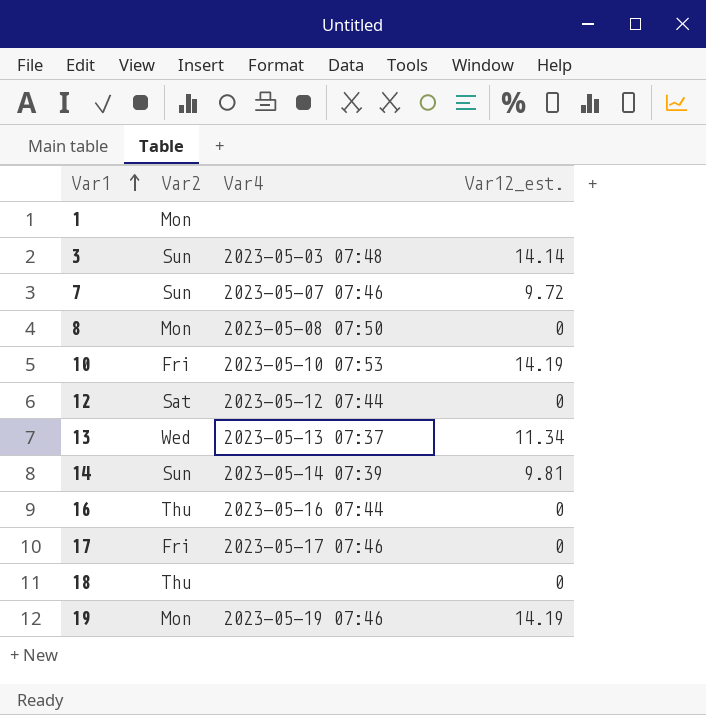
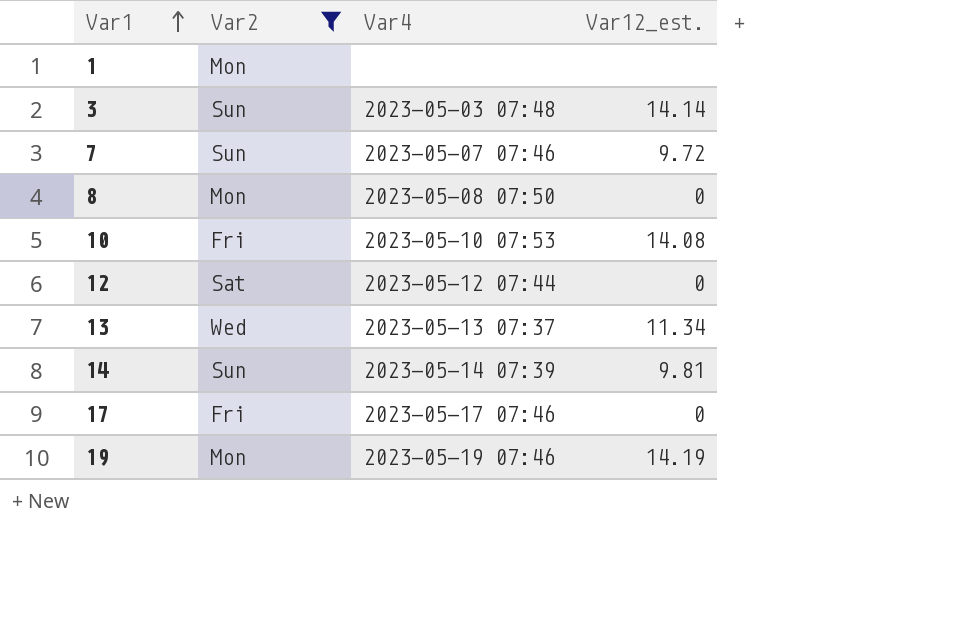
filter: none -> Var2 != Thu
10 | Var12_est.: 14.19 -> 14.08

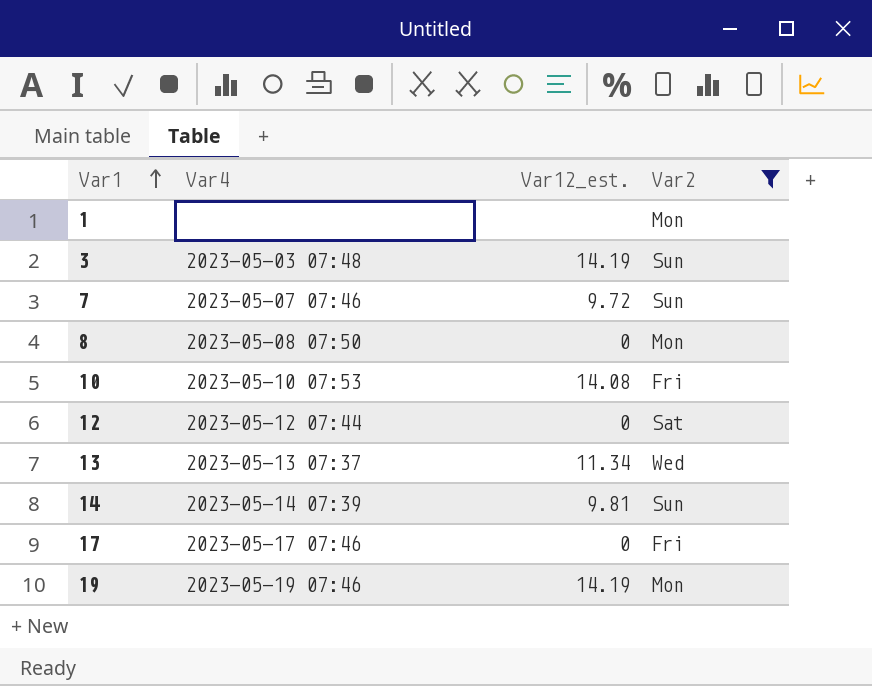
column Var2 | position: 2 -> 4
3 | Var12_est.: 14.14 -> 14.19

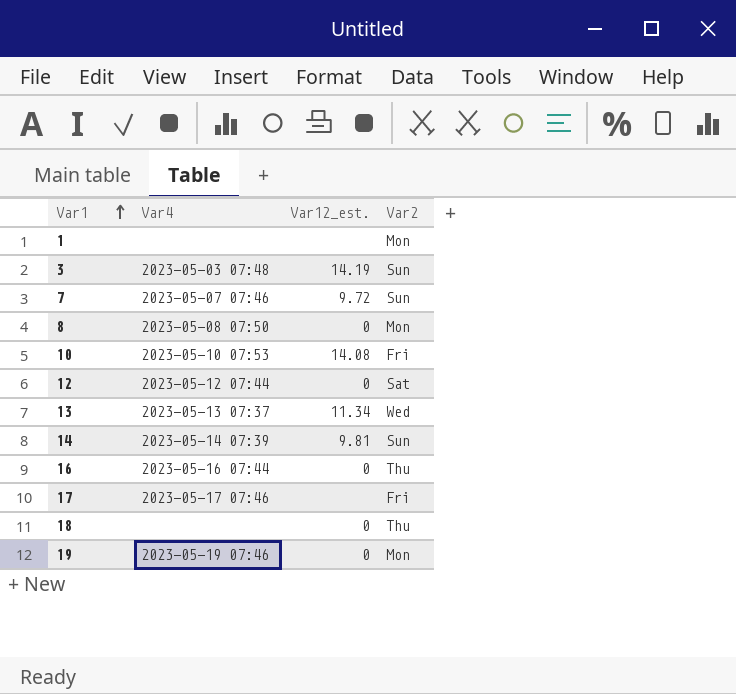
filter: Var2 != Thu -> none
17 | Var12_est.: 0 -> none
19 | Var12_est.: 14.19 -> 0

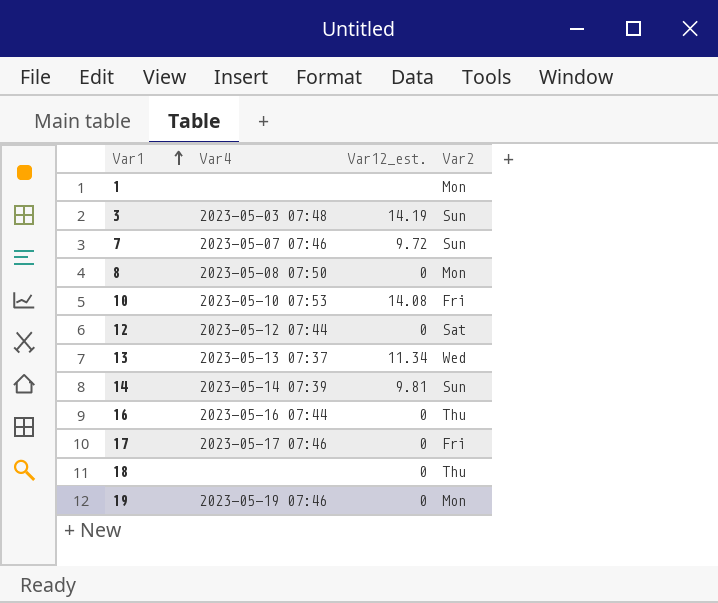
17 | Var12_est.: none -> 0

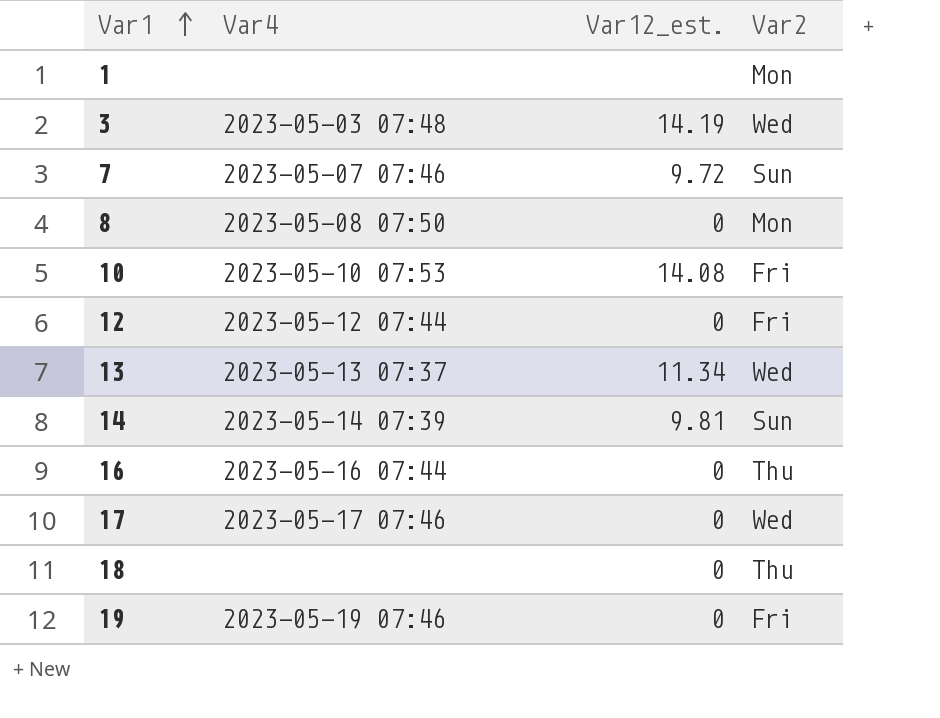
3 | Var2: Sun -> Wed
12 | Var2: Sat -> Fri
17 | Var2: Fri -> Wed
19 | Var2: Mon -> Fri

